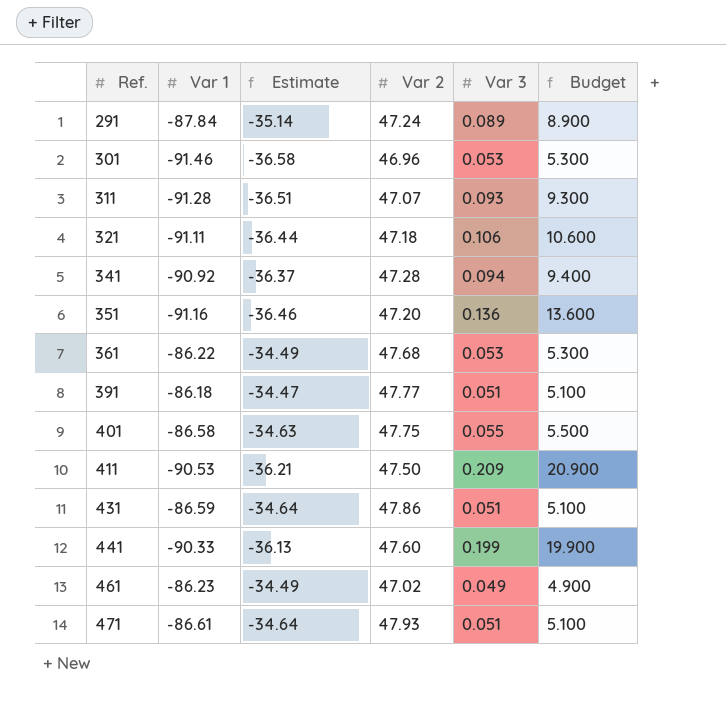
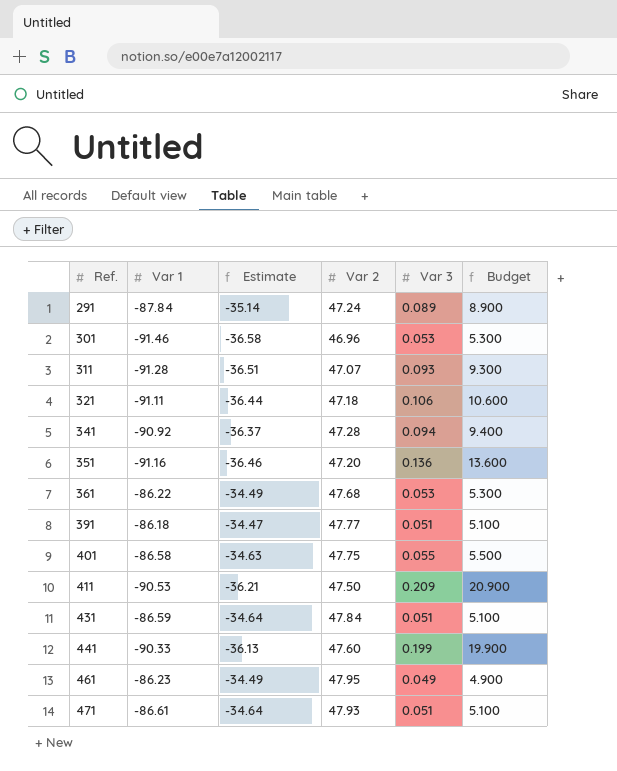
431 | Var 2: 47.86 -> 47.84
461 | Var 2: 47.02 -> 47.95

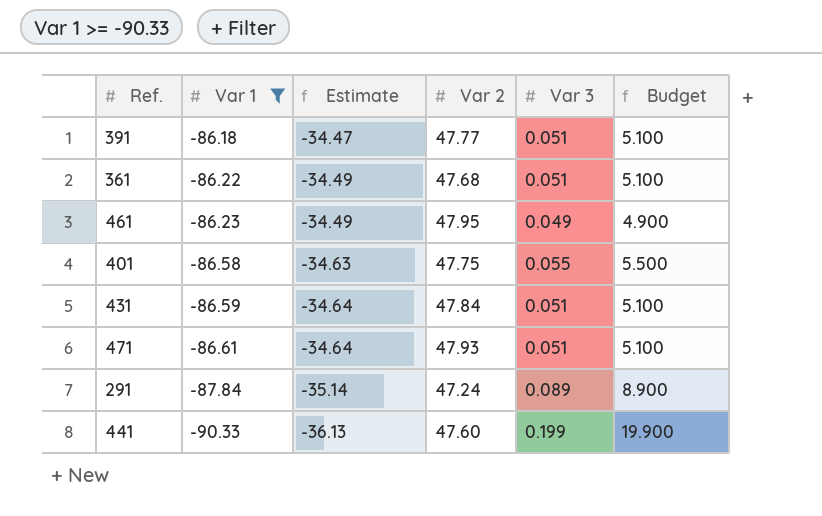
filter: none -> Var 1 >= -90.33
row order: Ref. ascending -> Var 1 descending
361 | Var 3: 0.053 -> 0.051
361 | Budget: 5.300 -> 5.100

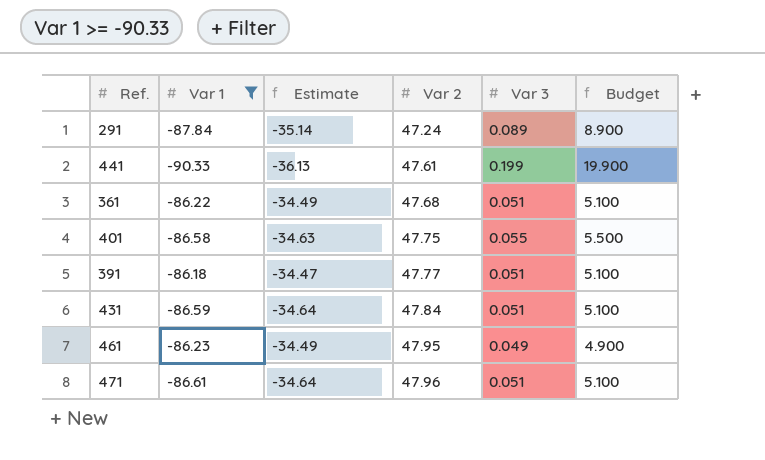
row order: Var 1 descending -> Var 2 ascending
441 | Var 2: 47.60 -> 47.61
471 | Var 2: 47.93 -> 47.96

